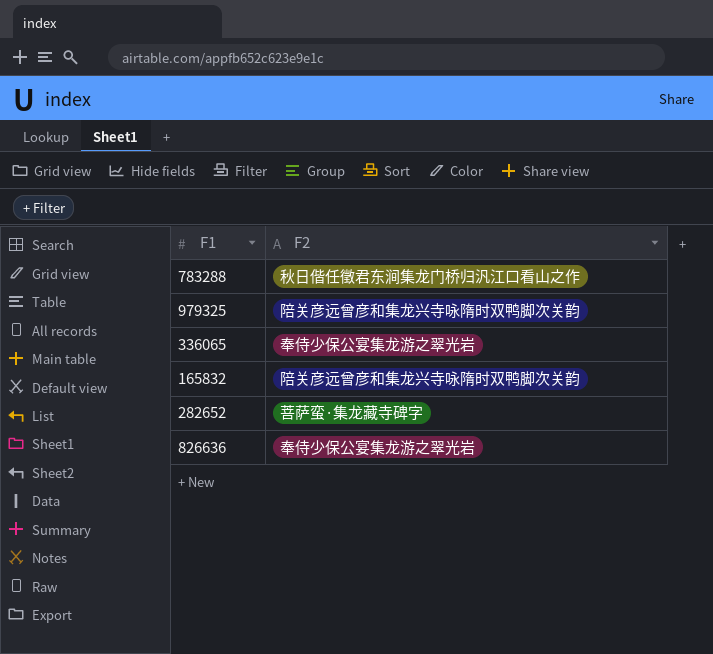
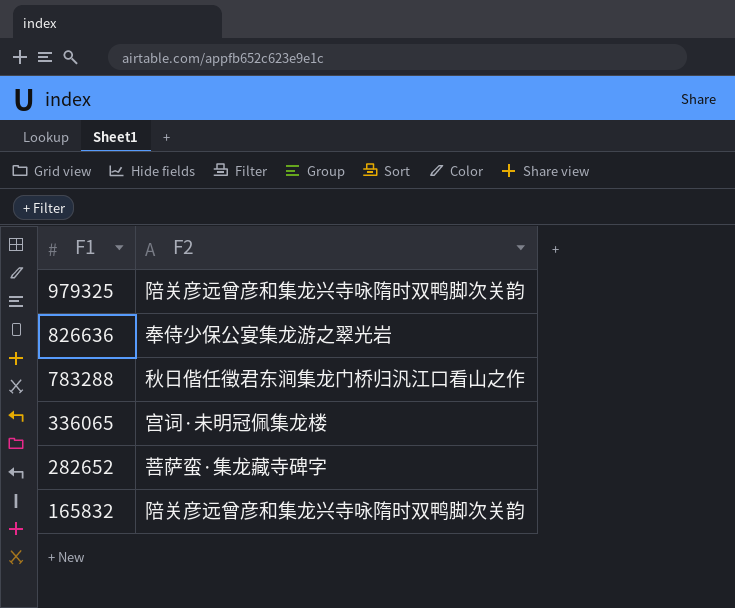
row order: none -> F1 descending
336065 | F2: 奉侍少保公宴集龙游之翠光岩 -> 宫词·未明冠佩集龙楼

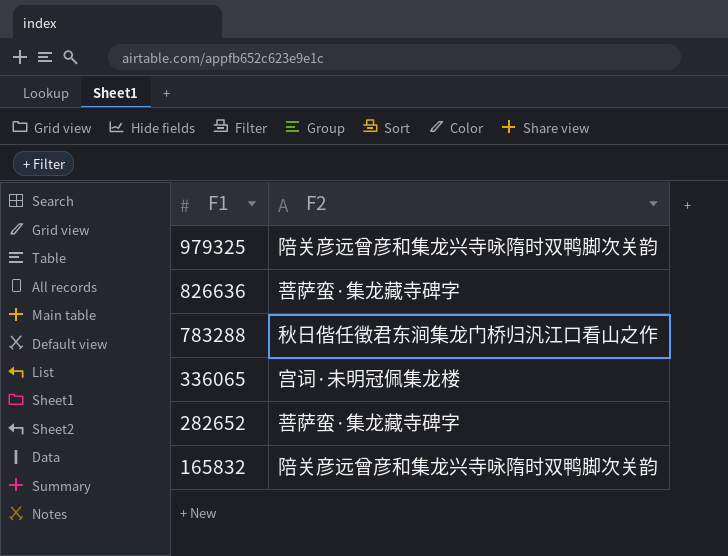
826636 | F2: 奉侍少保公宴集龙游之翠光岩 -> 菩萨蛮·集龙藏寺碑字

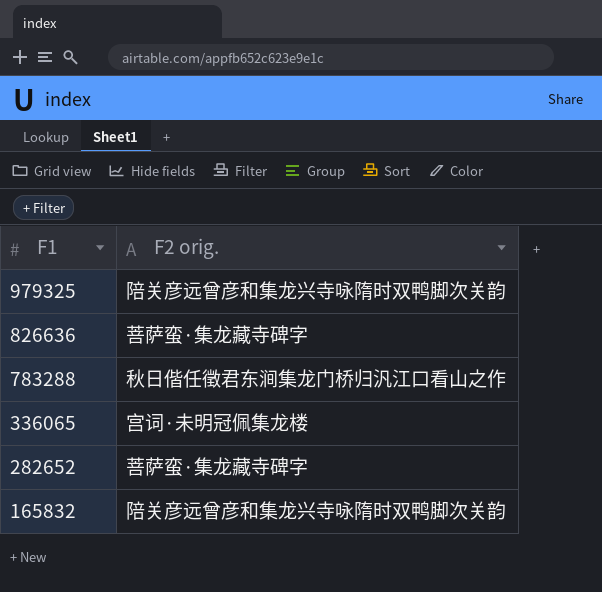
column name: F2 -> F2 orig.

